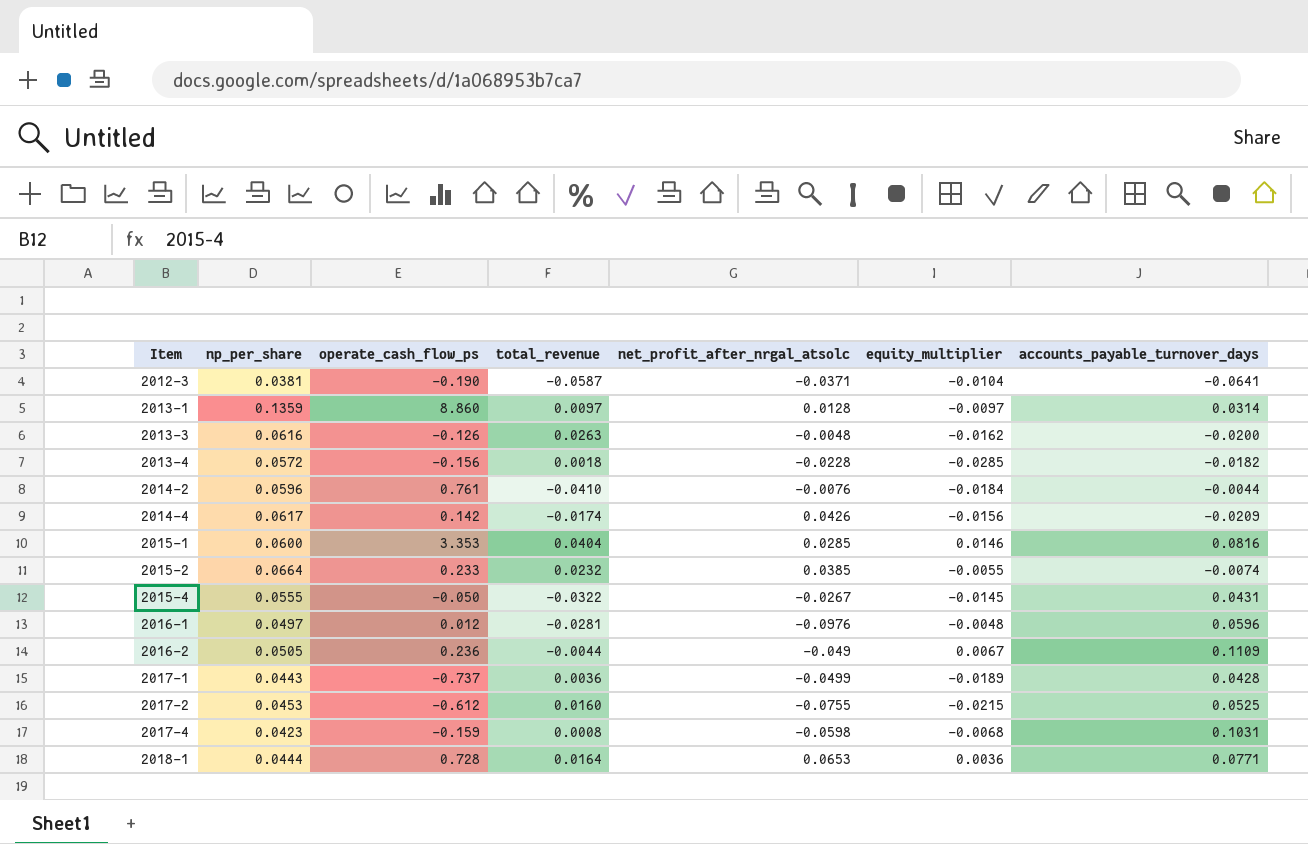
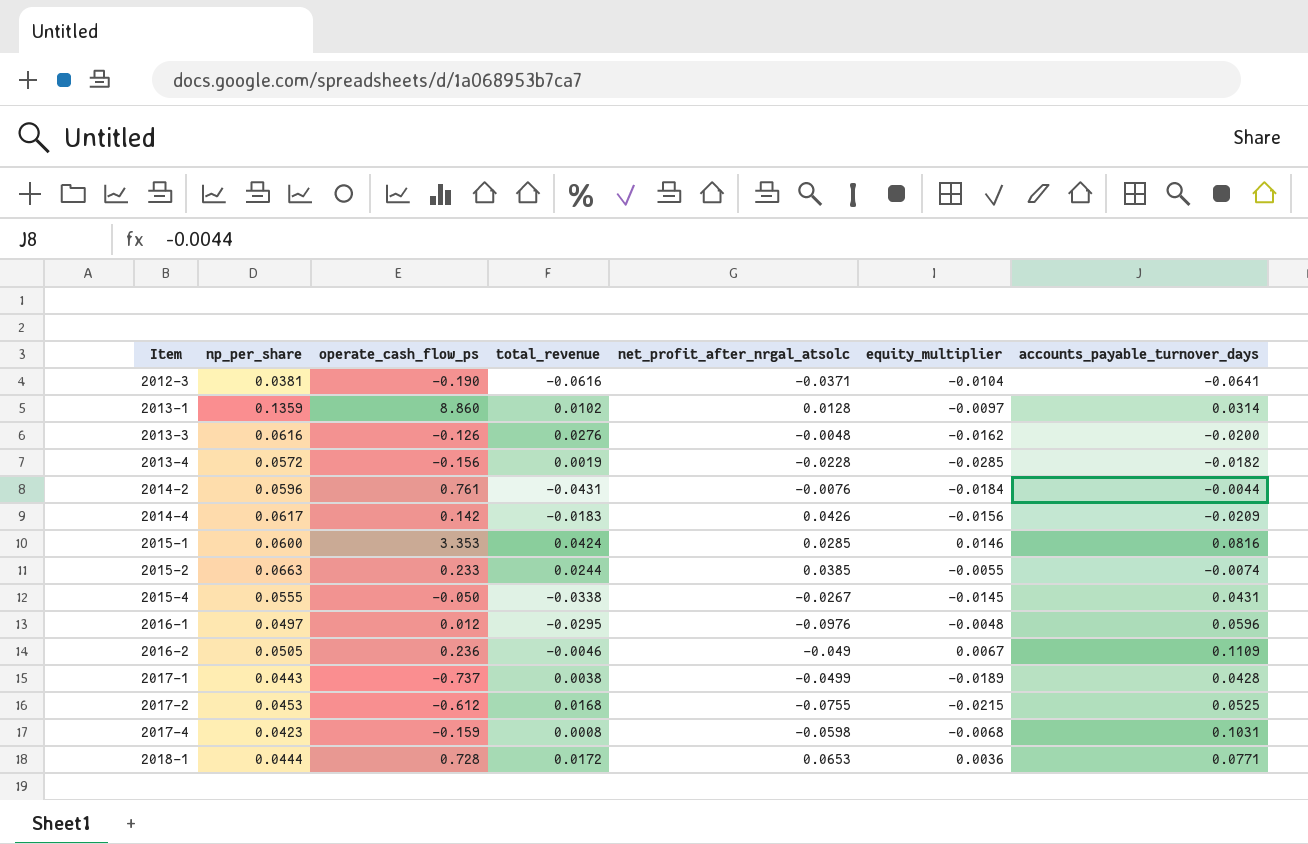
2012-3 | total_revenue: -0.0587 -> -0.0616
2013-1 | total_revenue: 0.0097 -> 0.0102
2013-3 | total_revenue: 0.0263 -> 0.0276
2013-4 | total_revenue: 0.0018 -> 0.0019
2014-2 | total_revenue: -0.0410 -> -0.0431
2014-4 | total_revenue: -0.0174 -> -0.0183
2015-1 | total_revenue: 0.0404 -> 0.0424
2015-2 | np_per_share: 0.0664 -> 0.0663
2015-2 | total_revenue: 0.0232 -> 0.0244
2015-4 | total_revenue: -0.0322 -> -0.0338
2016-1 | total_revenue: -0.0281 -> -0.0295
2016-2 | total_revenue: -0.0044 -> -0.0046
2017-1 | total_revenue: 0.0036 -> 0.0038
2017-2 | total_revenue: 0.0160 -> 0.0168
2018-1 | total_revenue: 0.0164 -> 0.0172

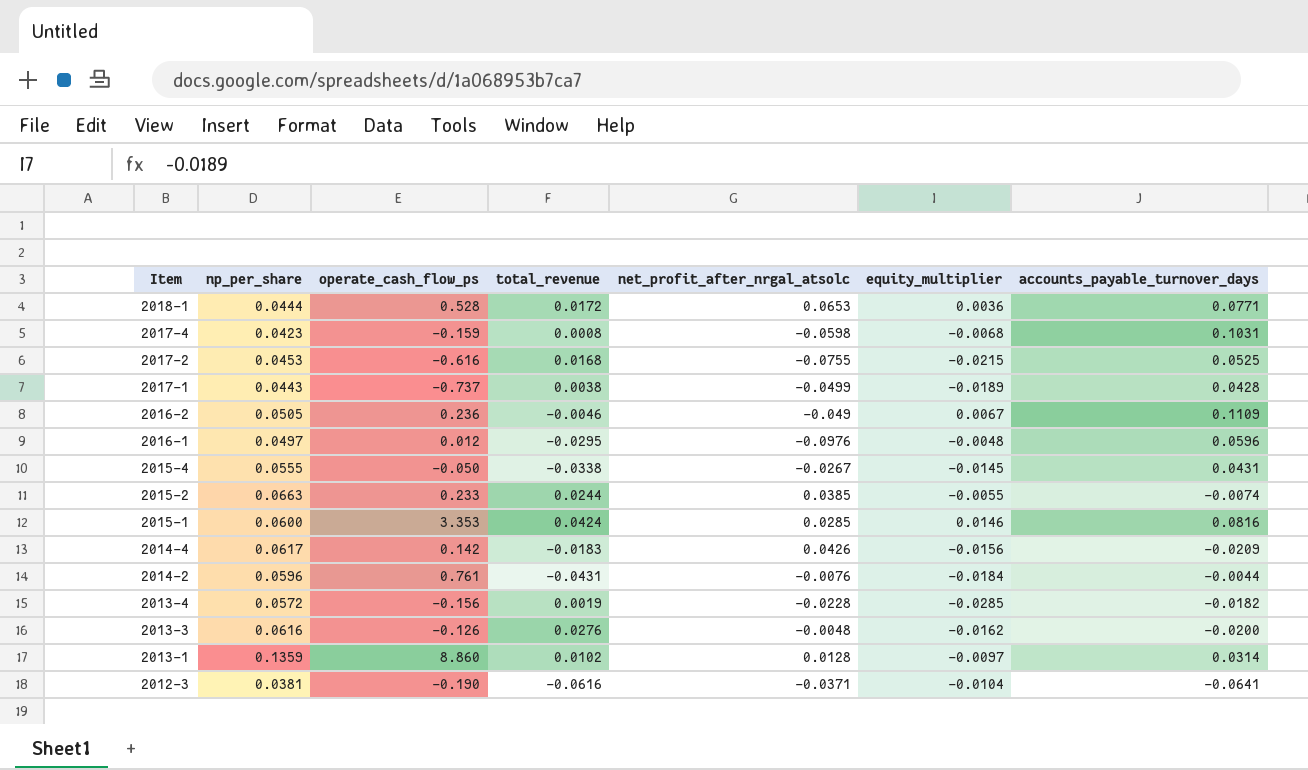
row order: Item ascending -> Item descending
2018-1 | operate_cash_flow_ps: 0.728 -> 0.528
2017-2 | operate_cash_flow_ps: -0.612 -> -0.616

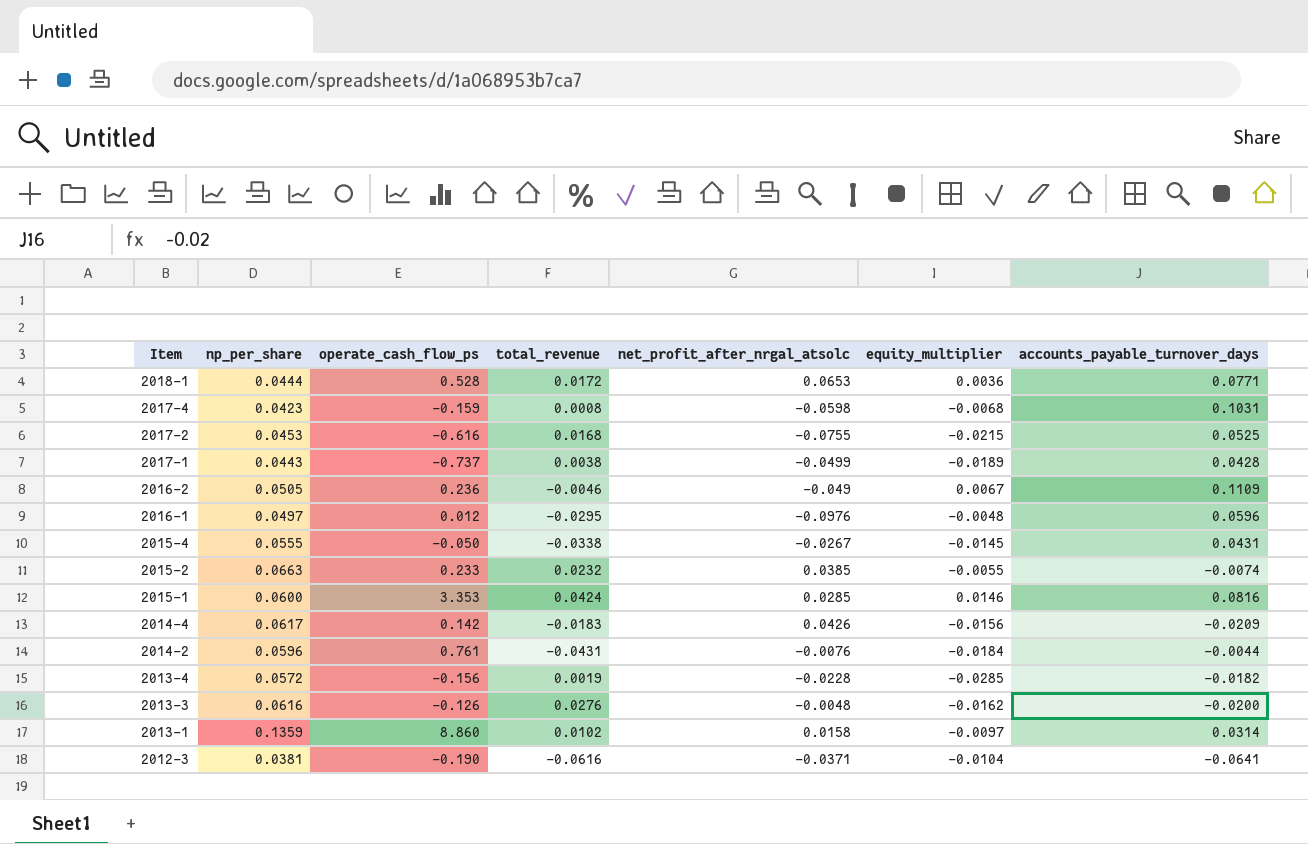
2015-2 | total_revenue: 0.0244 -> 0.0232
2013-1 | net_profit_after_nrgal_atsolc: 0.0128 -> 0.0158

